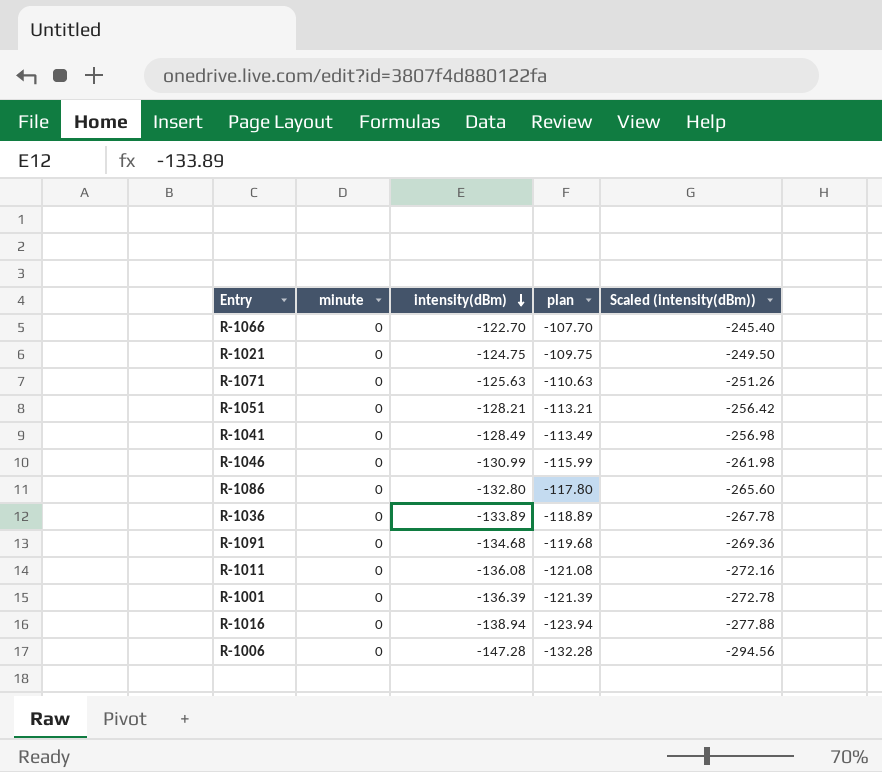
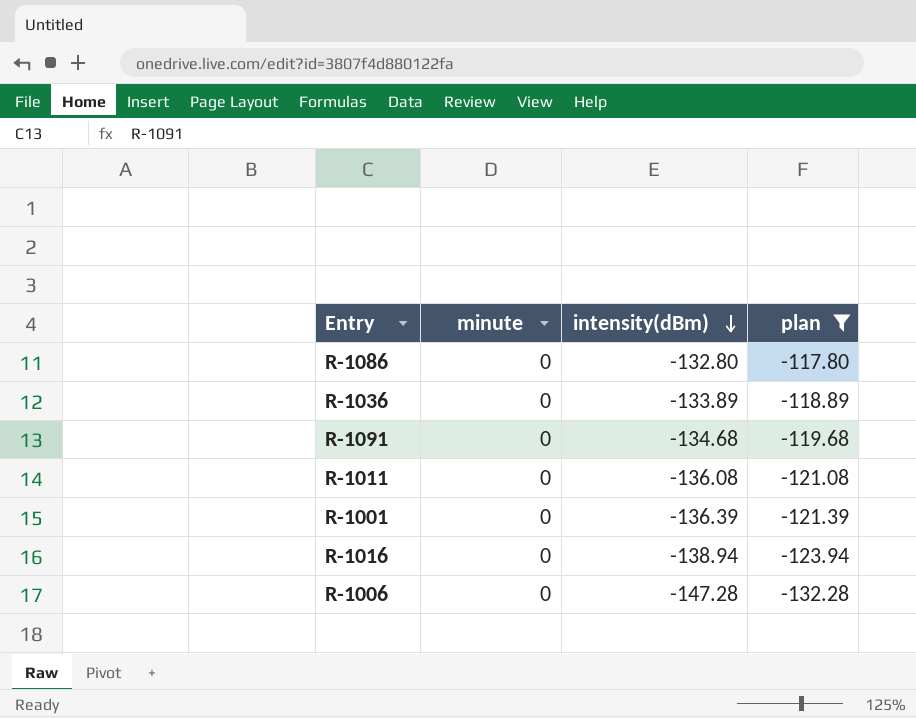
filter: none -> plan <= -117.80
column Scaled (intensity(dBm)) | formula: [intensity(dBm)] * 2 -> none

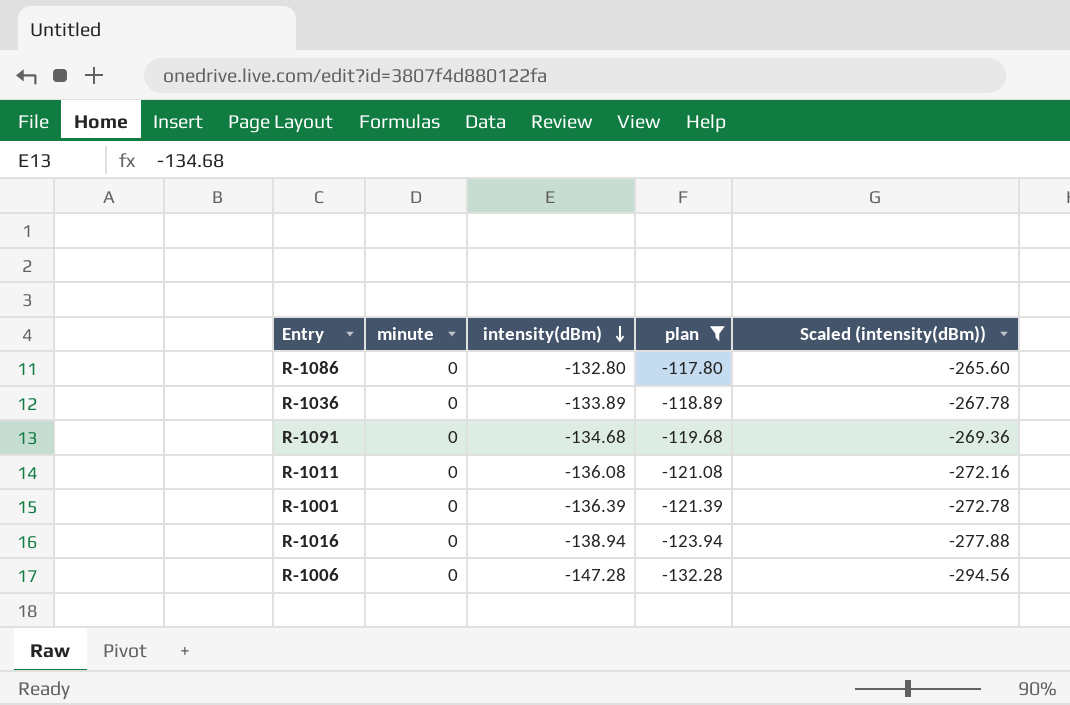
column Scaled (intensity(dBm)) | formula: none -> [intensity(dBm)] * 2

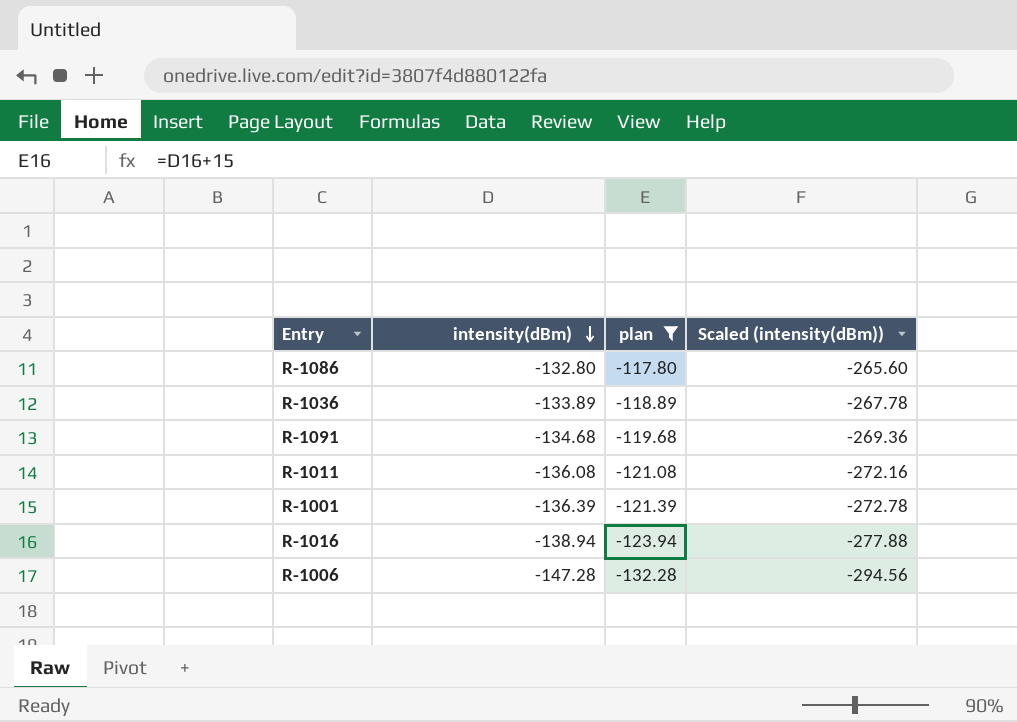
column minute | position: 2 -> none

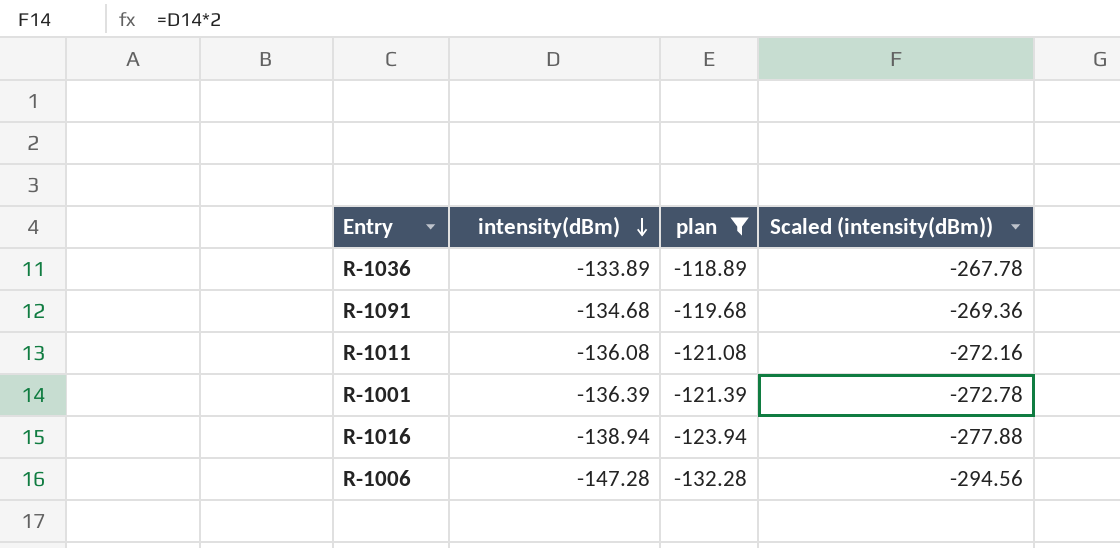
row R-1086: -132.80 | -117.80 | -265.60 -> none

